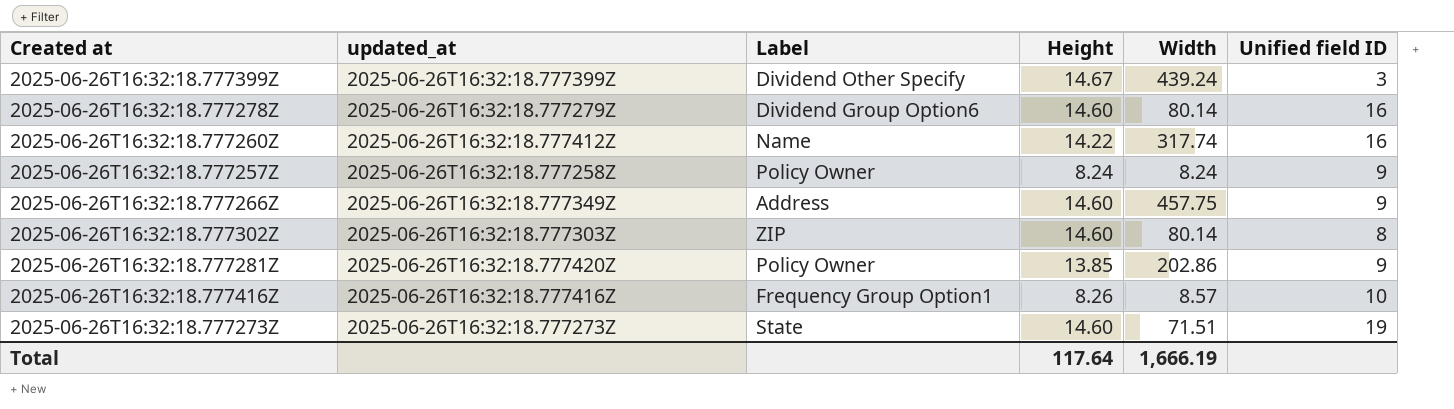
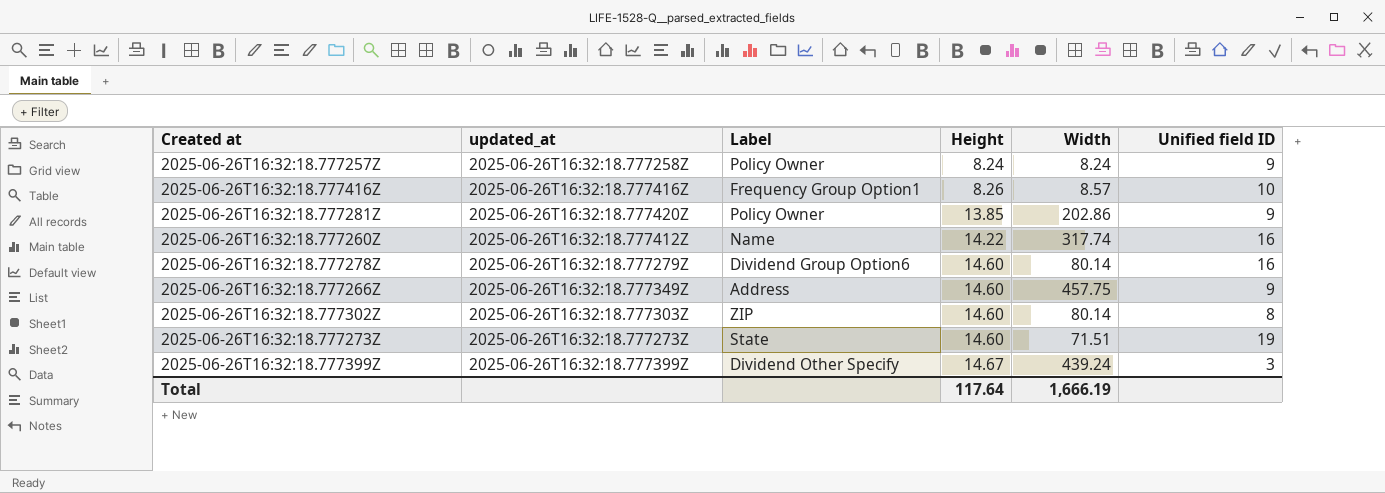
row order: none -> Height ascending

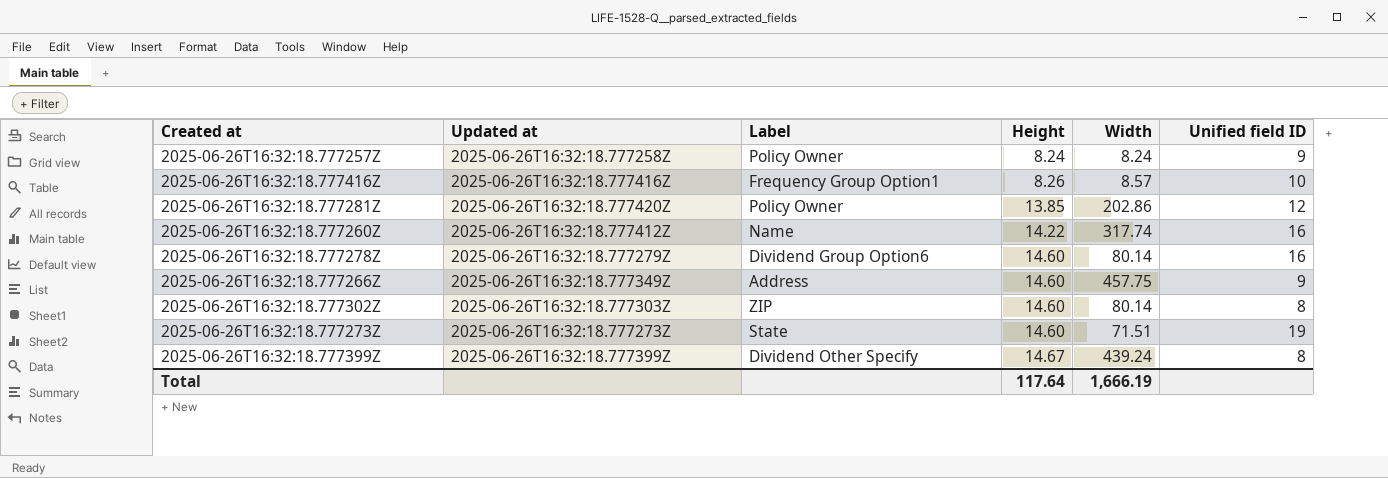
column name: updated_at -> Updated at
2025-06-26T16:32:18.777281Z | Unified field ID: 9 -> 12
2025-06-26T16:32:18.777399Z | Unified field ID: 3 -> 8

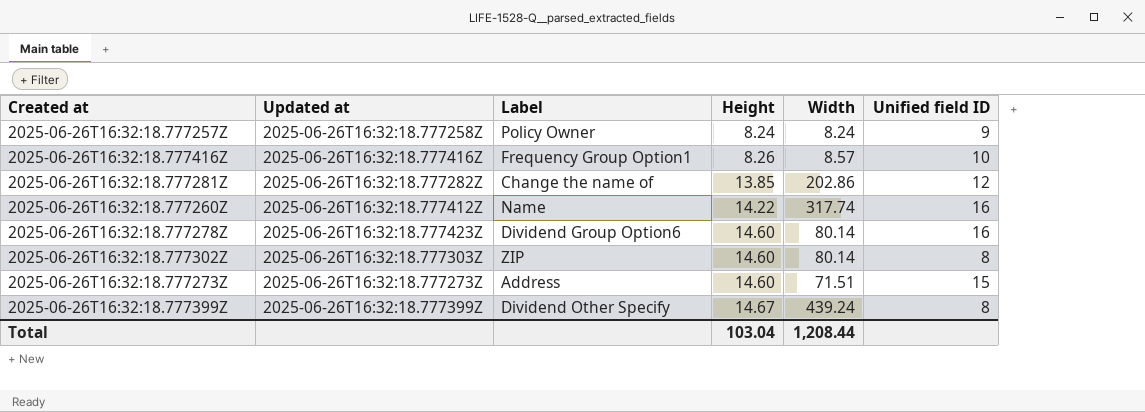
row 2025-06-26T16:32:18.777266Z: 2025-06-26T16:32:18.777349Z | Address | 14.60 | 457.75 | 9 -> none
2025-06-26T16:32:18.777281Z | Updated at: 2025-06-26T16:32:18.777420Z -> 2025-06-26T16:32:18.777282Z
2025-06-26T16:32:18.777281Z | Label: Policy Owner -> Change the name of
2025-06-26T16:32:18.777278Z | Updated at: 2025-06-26T16:32:18.777279Z -> 2025-06-26T16:32:18.777423Z
2025-06-26T16:32:18.777273Z | Label: State -> Address
2025-06-26T16:32:18.777273Z | Unified field ID: 19 -> 15
Total | Height: 117.64 -> 103.04
Total | Width: 1,666.19 -> 1,208.44

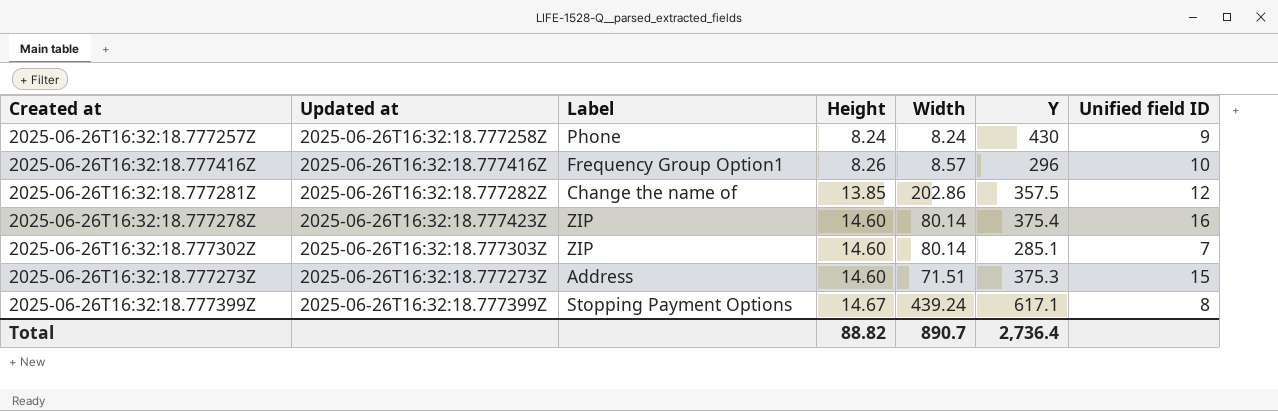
column Y | position: none -> 6
row 2025-06-26T16:32:18.777260Z: 2025-06-26T16:32:18.777412Z | Name | 14.22 | 317.74 | 16 -> none
2025-06-26T16:32:18.777257Z | Label: Policy Owner -> Phone
2025-06-26T16:32:18.777278Z | Label: Dividend Group Option6 -> ZIP
2025-06-26T16:32:18.777302Z | Unified field ID: 8 -> 7
2025-06-26T16:32:18.777399Z | Label: Dividend Other Specify -> Stopping Payment Options
Total | Height: 103.04 -> 88.82
Total | Width: 1,208.44 -> 890.7

